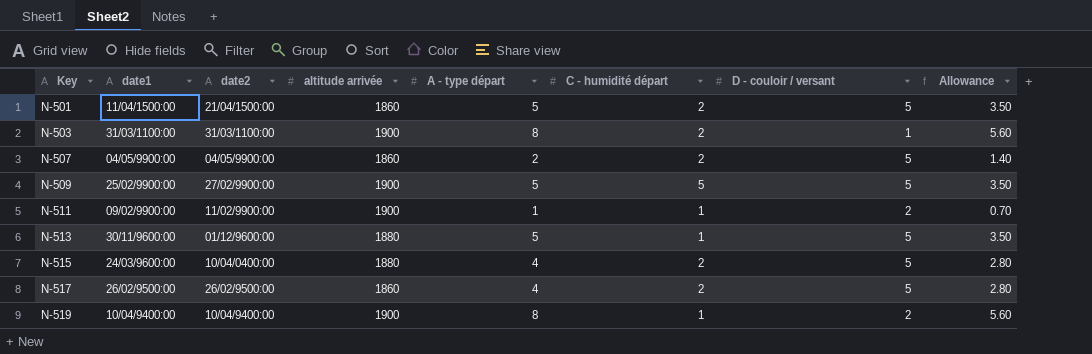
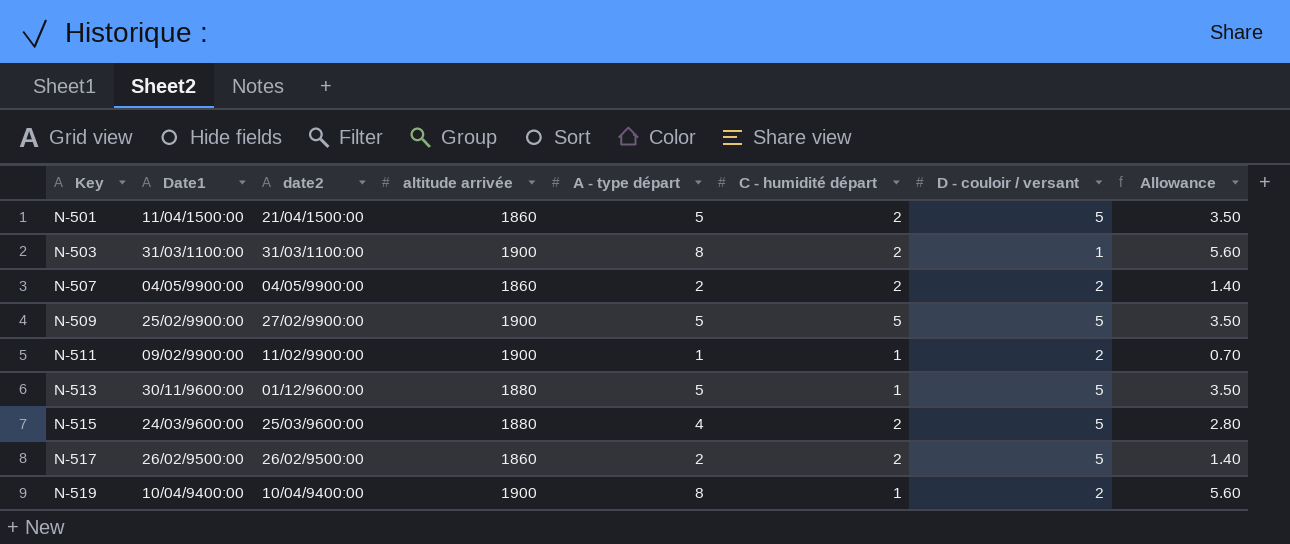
column name: date1 -> Date1
N-507 | D - couloir / versant: 5 -> 2
N-515 | date2: 10/04/0400:00 -> 25/03/9600:00
N-517 | A - type départ: 4 -> 2
N-517 | Allowance: 2.80 -> 1.40

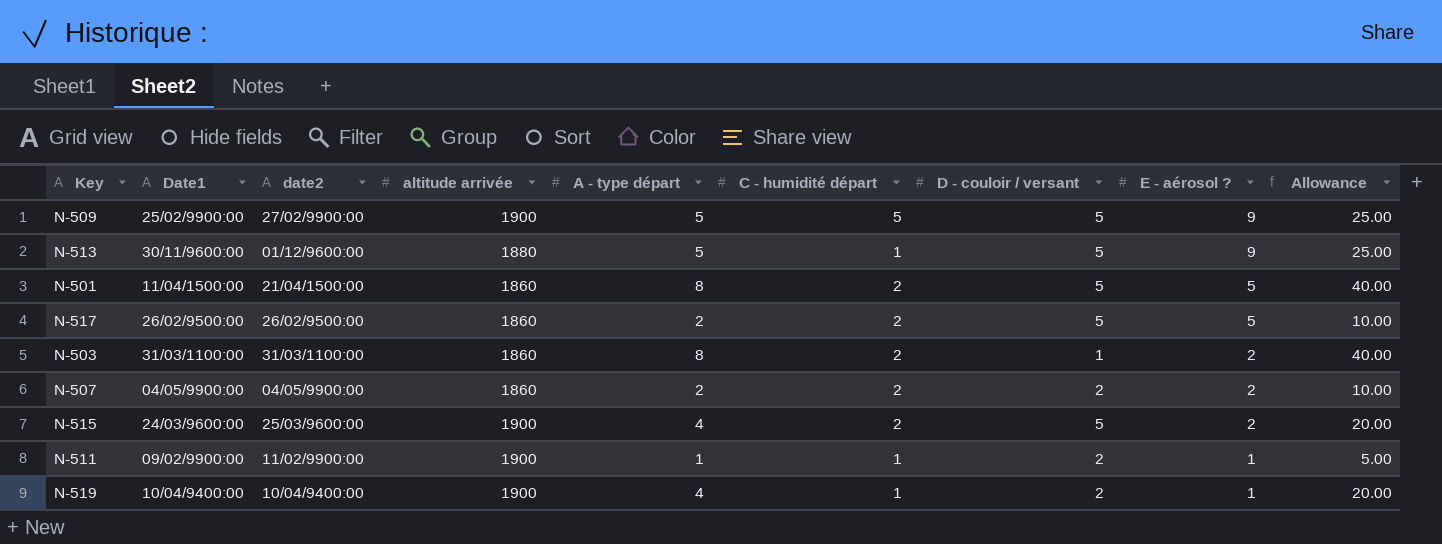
row order: Key ascending -> E - aérosol ? descending
column E - aérosol ? | position: none -> 8
column Allowance | formula: [A - type départ] * 0.7 -> [A - type départ] * 5
N-501 | A - type départ: 5 -> 8
N-503 | altitude arrivée: 1900 -> 1860
N-515 | altitude arrivée: 1880 -> 1900
N-519 | A - type départ: 8 -> 4

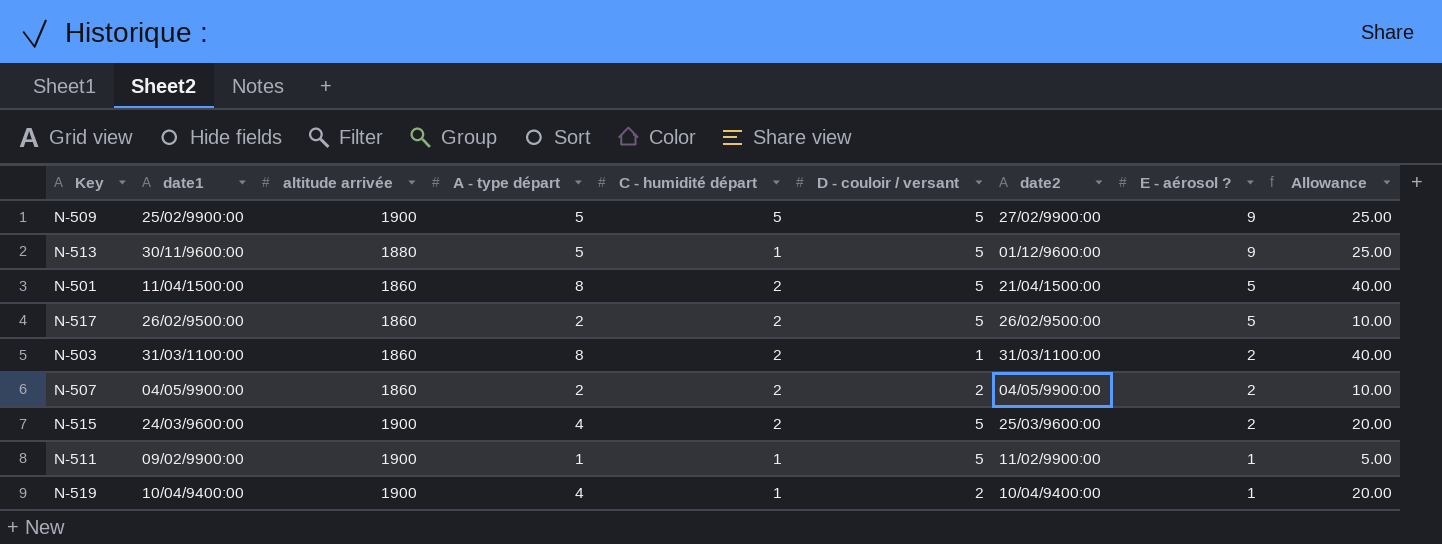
column name: Date1 -> date1
column date2 | position: 3 -> 7
N-511 | D - couloir / versant: 2 -> 5

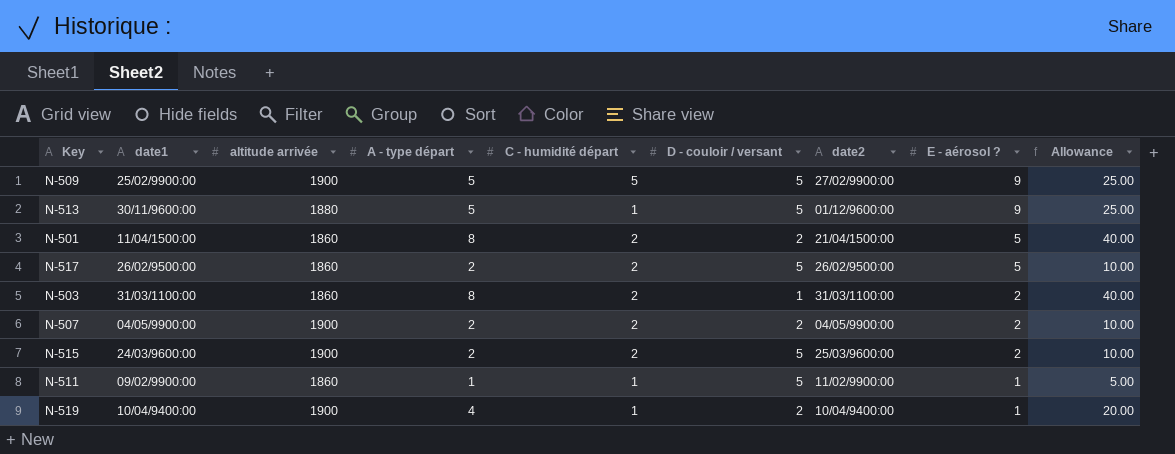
N-501 | D - couloir / versant: 5 -> 2
N-507 | altitude arrivée: 1860 -> 1900
N-515 | A - type départ: 4 -> 2
N-515 | Allowance: 20.00 -> 10.00
N-511 | altitude arrivée: 1900 -> 1860

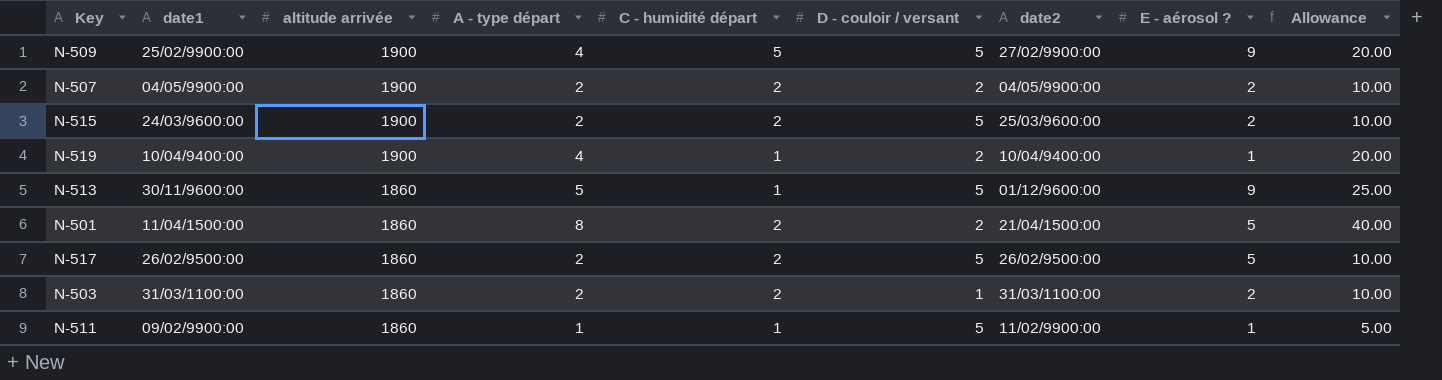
row order: E - aérosol ? descending -> altitude arrivée descending
N-509 | A - type départ: 5 -> 4
N-509 | Allowance: 25.00 -> 20.00
N-513 | altitude arrivée: 1880 -> 1860
N-503 | A - type départ: 8 -> 2
N-503 | Allowance: 40.00 -> 10.00

